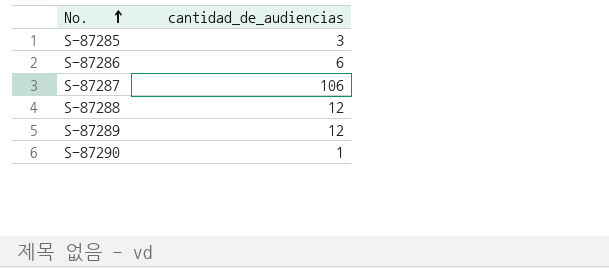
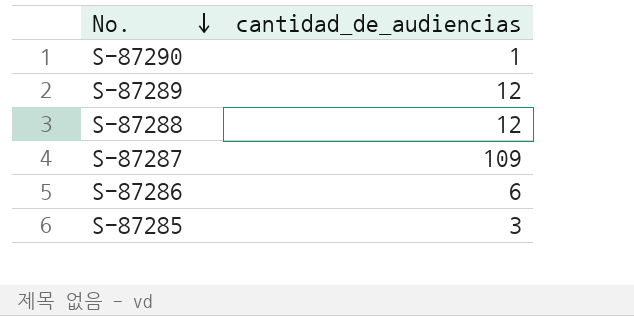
row order: No. ascending -> No. descending
S-87287 | cantidad_de_audiencias: 106 -> 109

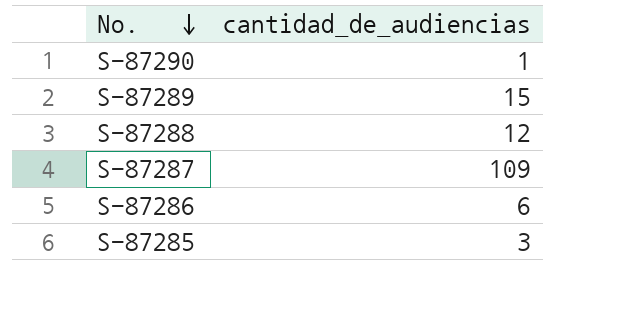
S-87289 | cantidad_de_audiencias: 12 -> 15

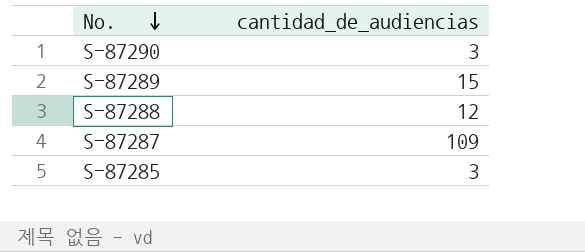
row S-87286: 6 -> none
S-87290 | cantidad_de_audiencias: 1 -> 3

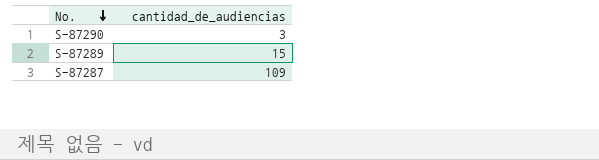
row S-87288: 12 -> none
row S-87285: 3 -> none

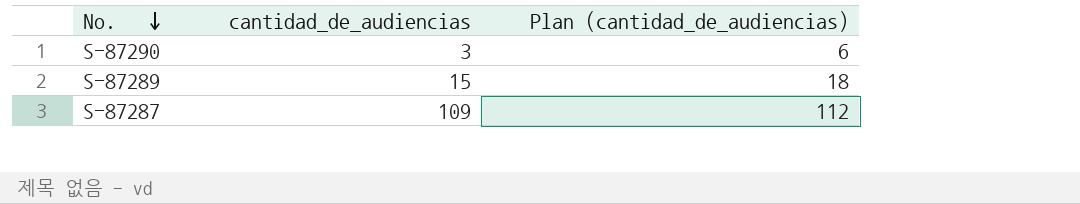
column Plan (cantidad_de_audiencias) | formula: none -> [cantidad_de_audiencias] + 3

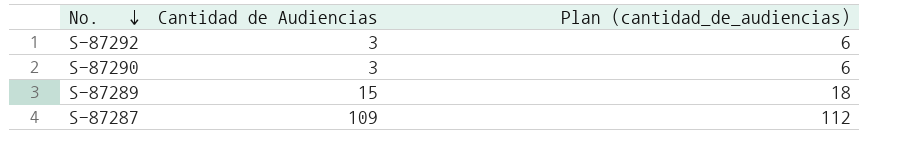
column name: cantidad_de_audiencias -> Cantidad de Audiencias
row S-87292: none -> 3 | 6

